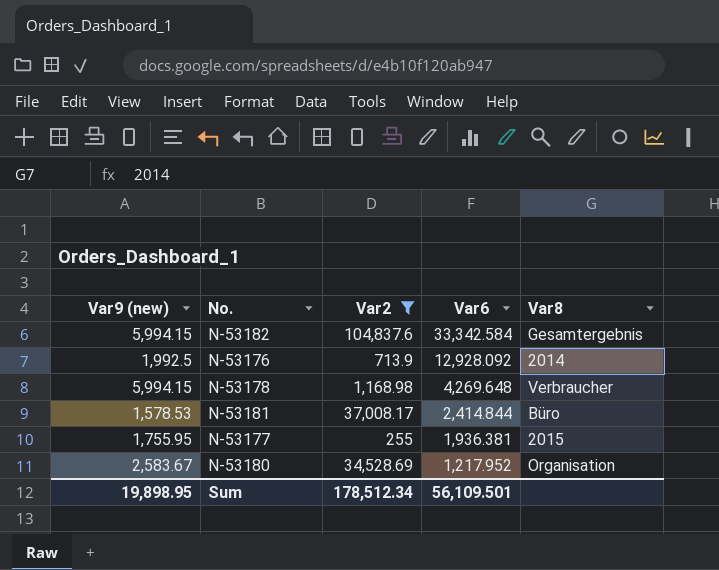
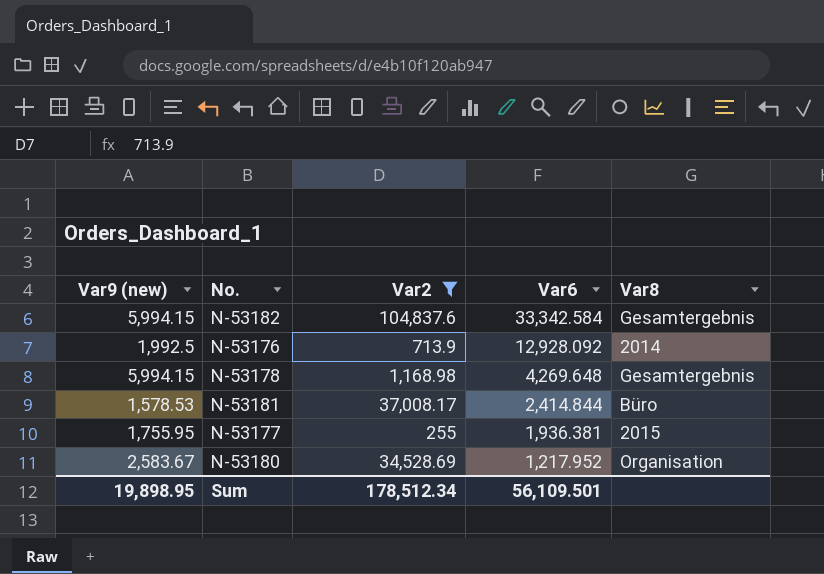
N-53178 | Var8: Verbraucher -> Gesamtergebnis

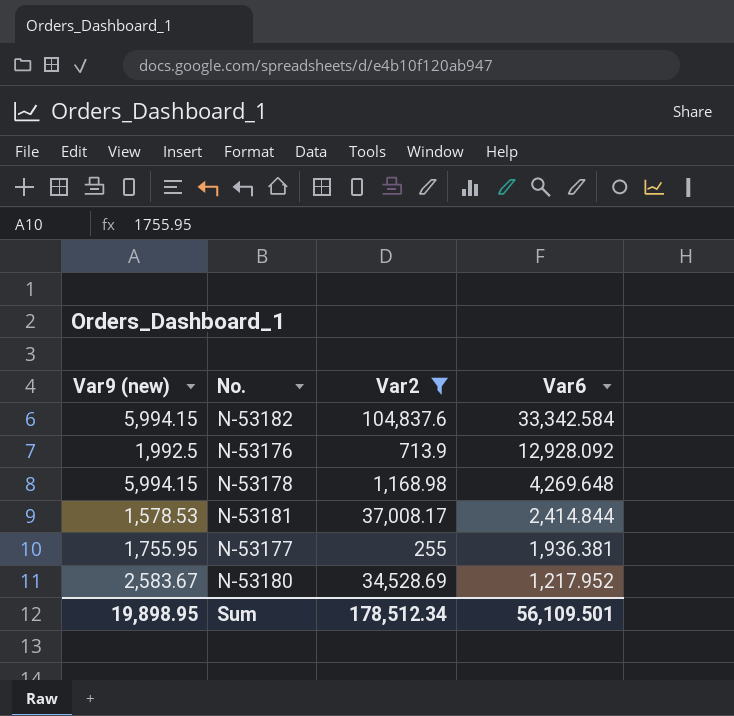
column Var8 | position: 5 -> none

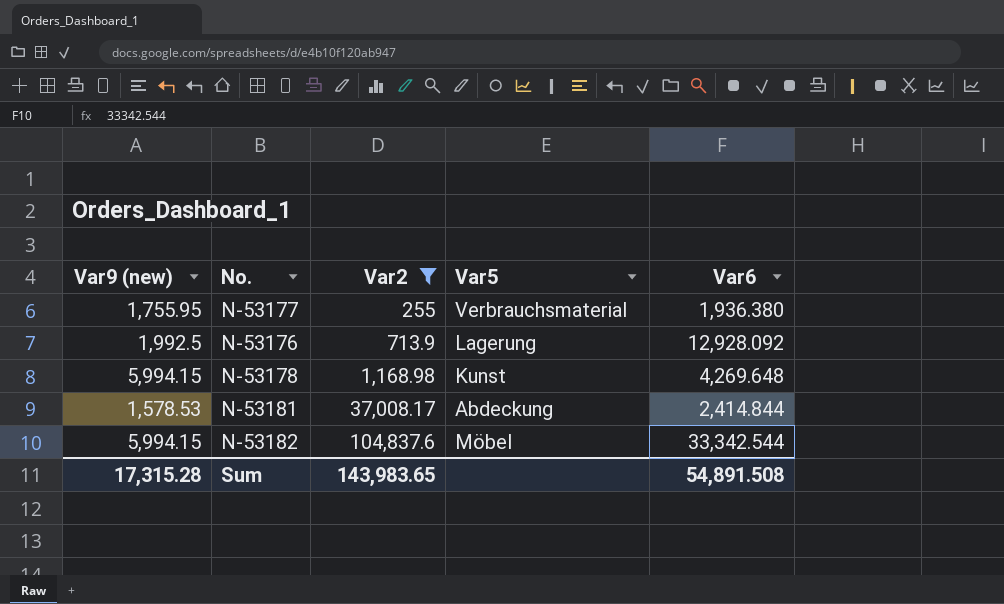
row order: Var6 descending -> Var2 ascending
column Var5 | position: none -> 4
row N-53180: 2,583.67 | 34,528.69 | 1,217.952 -> none
N-53177 | Var6: 1,936.381 -> 1,936.380
N-53182 | Var6: 33,342.584 -> 33,342.544
Sum | Var9 (new): 19,898.95 -> 17,315.28
Sum | Var2: 178,512.34 -> 143,983.65
Sum | Var6: 56,109.501 -> 54,891.508

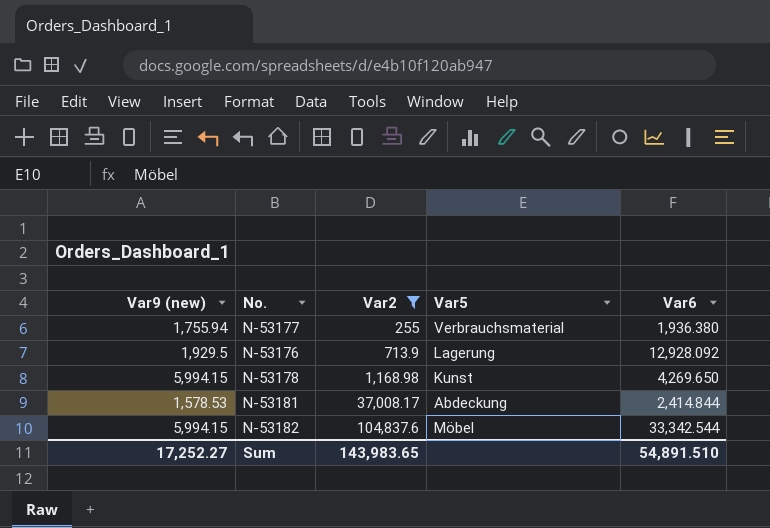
N-53177 | Var9 (new): 1,755.95 -> 1,755.94
N-53176 | Var9 (new): 1,992.5 -> 1,929.5
N-53178 | Var6: 4,269.648 -> 4,269.650
Sum | Var9 (new): 17,315.28 -> 17,252.27
Sum | Var6: 54,891.508 -> 54,891.510

